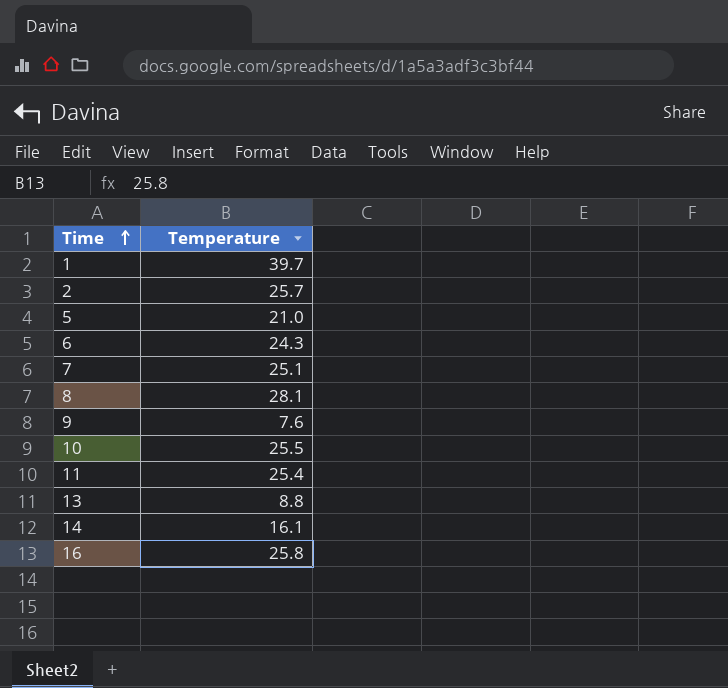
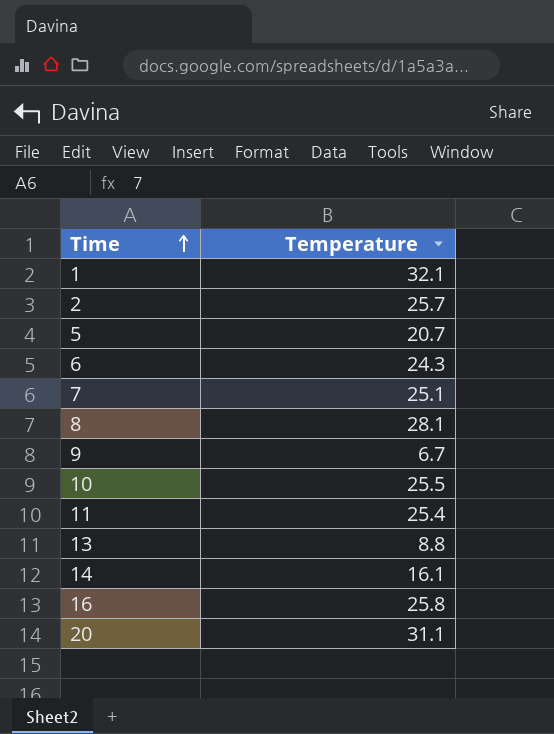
1 | Temperature: 39.7 -> 32.1
5 | Temperature: 21.0 -> 20.7
9 | Temperature: 7.6 -> 6.7
row 20: none -> 31.1

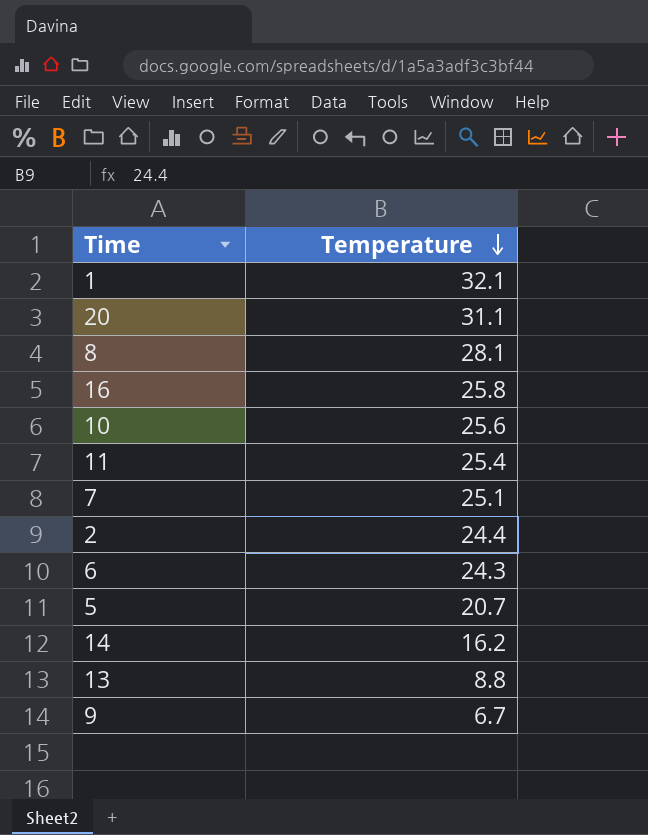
row order: Time ascending -> Temperature descending
10 | Temperature: 25.5 -> 25.6
2 | Temperature: 25.7 -> 24.4
14 | Temperature: 16.1 -> 16.2

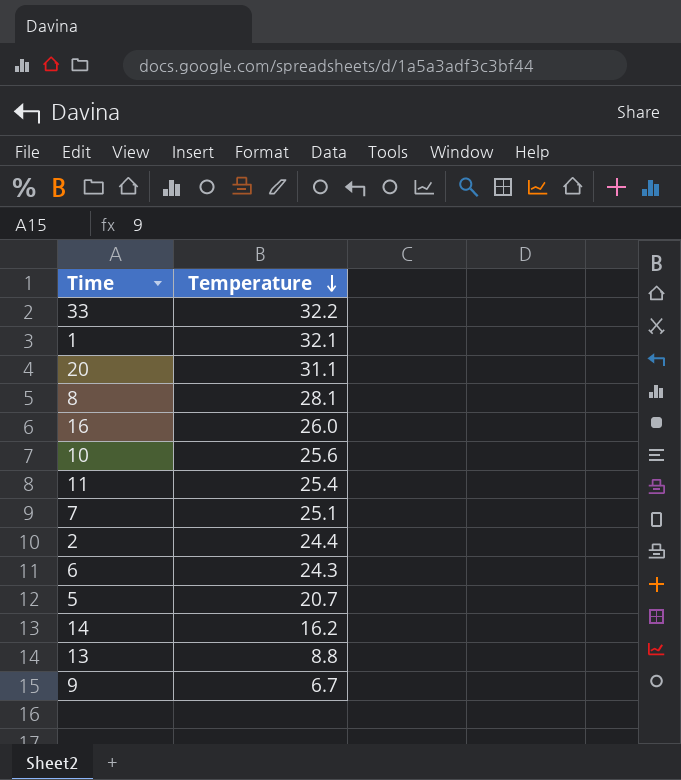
row 33: none -> 32.2
16 | Temperature: 25.8 -> 26.0

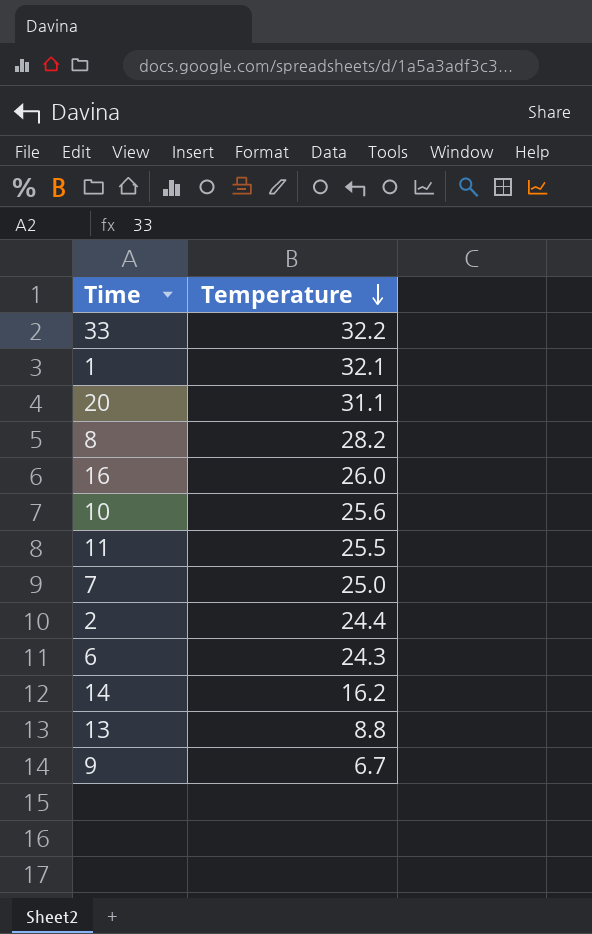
row 5: 20.7 -> none
8 | Temperature: 28.1 -> 28.2
11 | Temperature: 25.4 -> 25.5
7 | Temperature: 25.1 -> 25.0

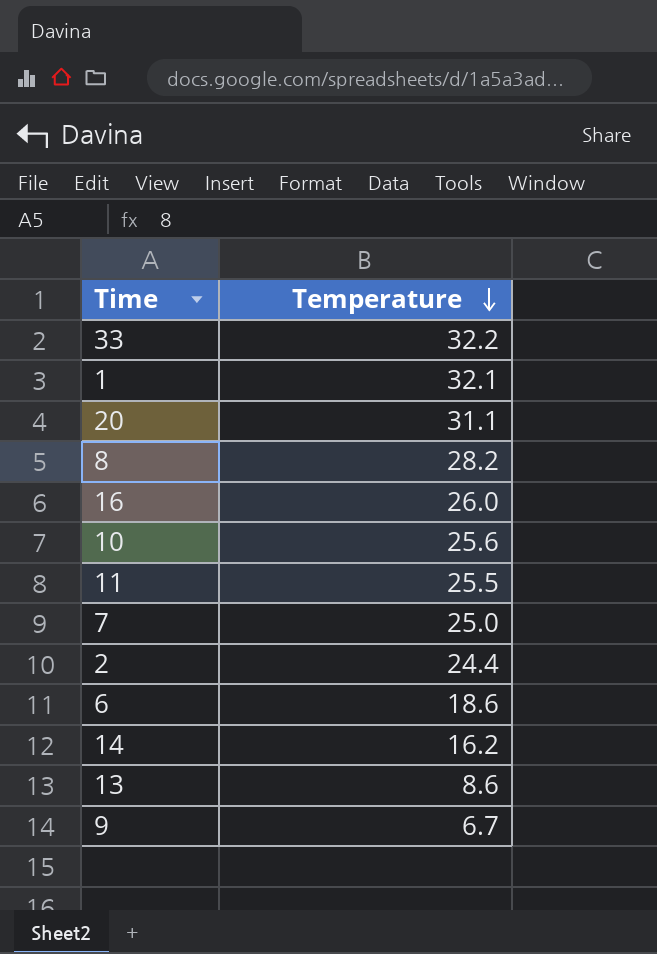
6 | Temperature: 24.3 -> 18.6
13 | Temperature: 8.8 -> 8.6

